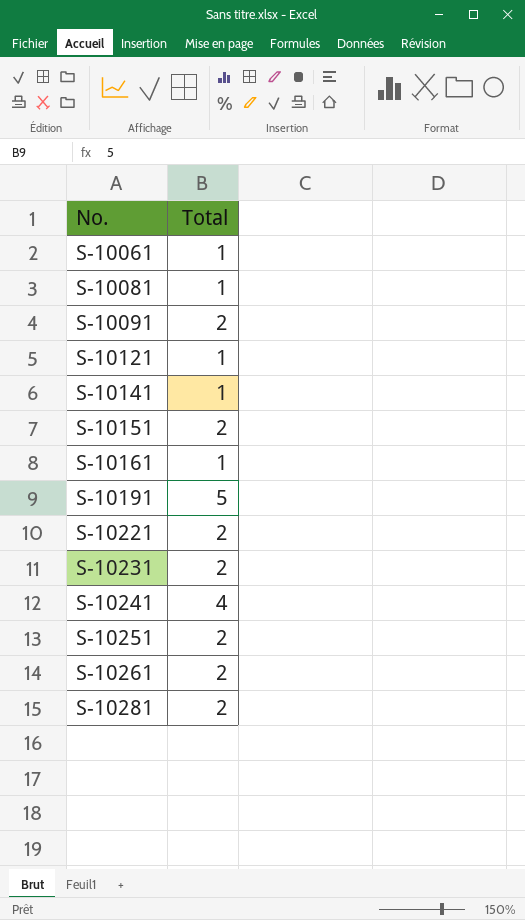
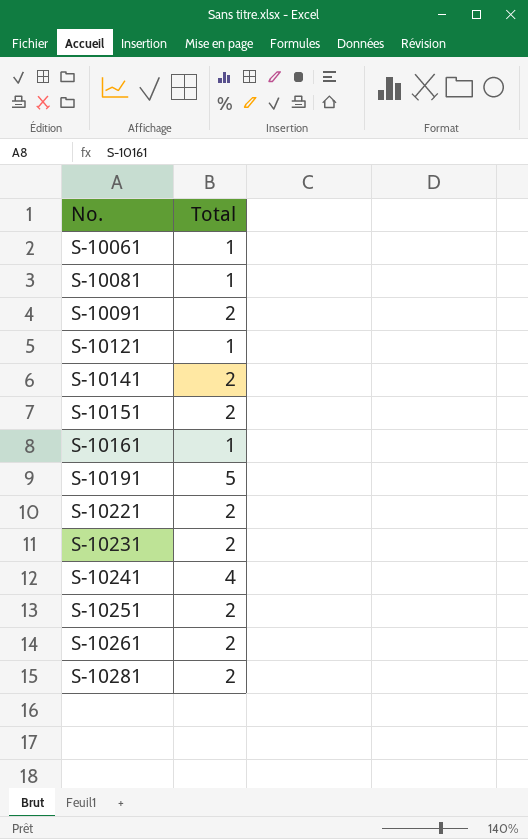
S-10141 | Total: 1 -> 2

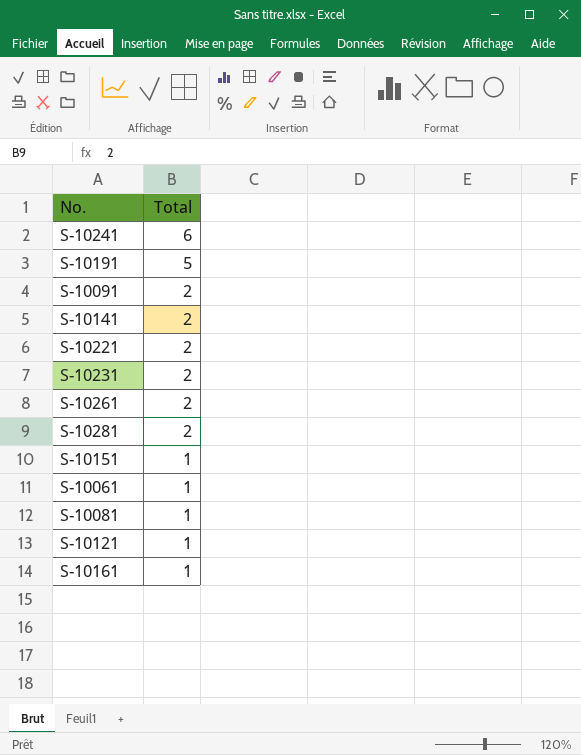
row order: No. ascending -> Total descending
row S-10251: 2 -> none
S-10241 | Total: 4 -> 6
S-10151 | Total: 2 -> 1

